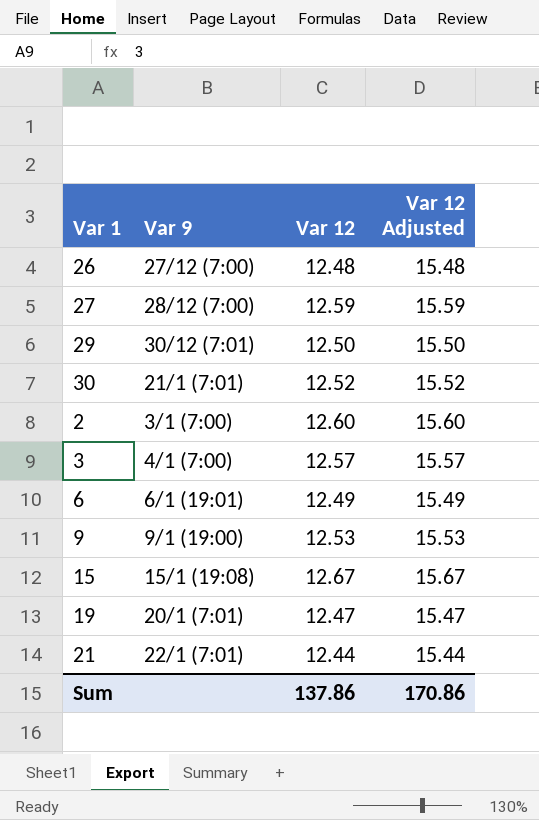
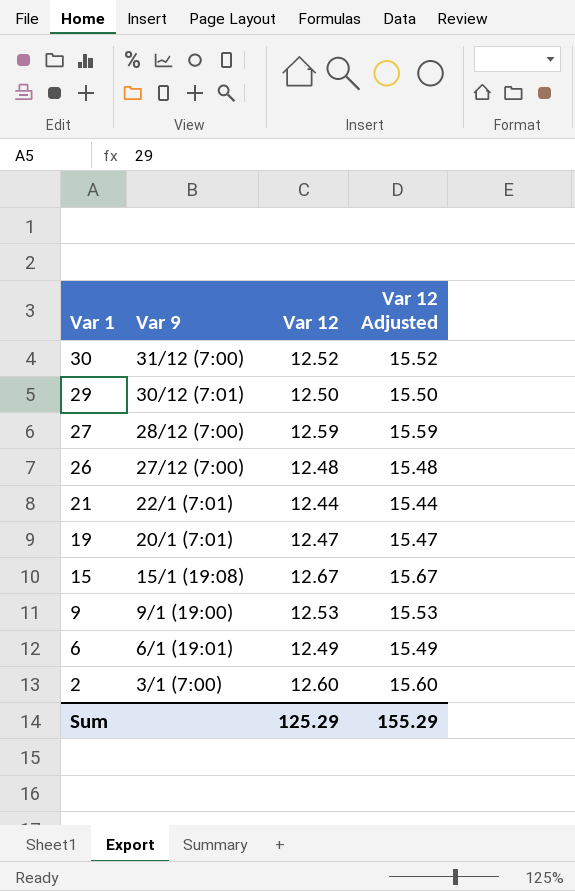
row order: none -> Var 1 descending
row 3: 4/1 (7:00) | 12.57 | 15.57 -> none
30 | Var 9: 21/1 (7:01) -> 31/12 (7:00)
Sum | Var 12: 137.86 -> 125.29
Sum | Var 12 Adjusted: 170.86 -> 155.29

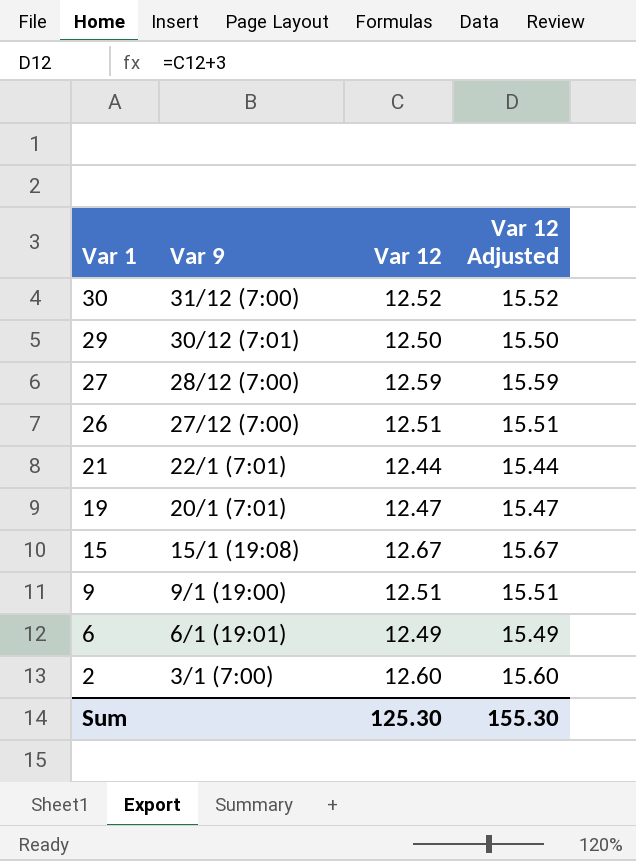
26 | Var 12: 12.48 -> 12.51
26 | Var 12 Adjusted: 15.48 -> 15.51
9 | Var 12: 12.53 -> 12.51
9 | Var 12 Adjusted: 15.53 -> 15.51
Sum | Var 12: 125.29 -> 125.30
Sum | Var 12 Adjusted: 155.29 -> 155.30

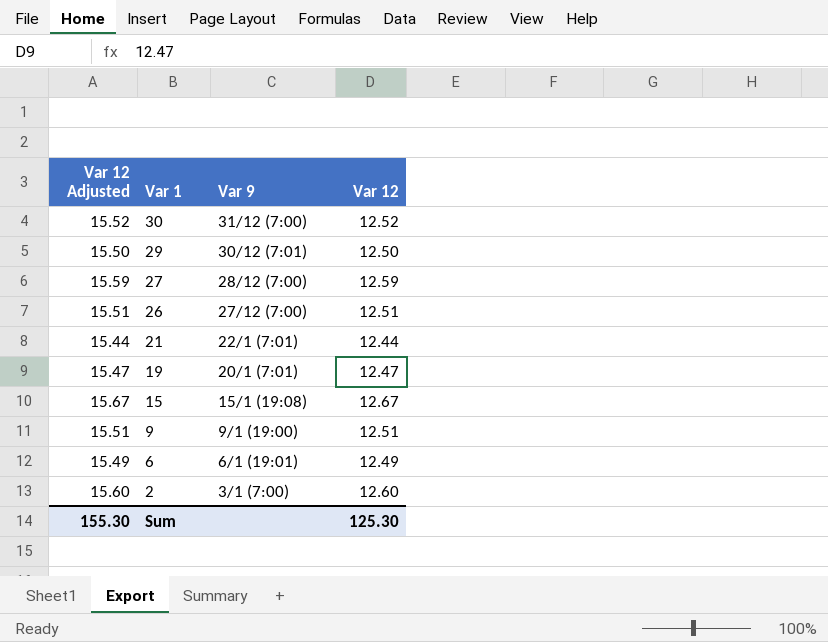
column Var 12 Adjusted | position: 4 -> 1

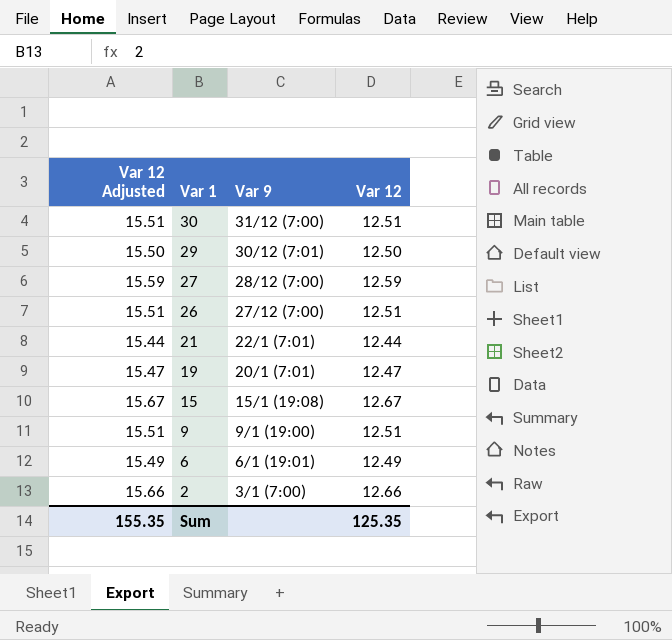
30 | Var 12 Adjusted: 15.52 -> 15.51
30 | Var 12: 12.52 -> 12.51
2 | Var 12 Adjusted: 15.60 -> 15.66
2 | Var 12: 12.60 -> 12.66
Sum | Var 12 Adjusted: 155.30 -> 155.35
Sum | Var 12: 125.30 -> 125.35

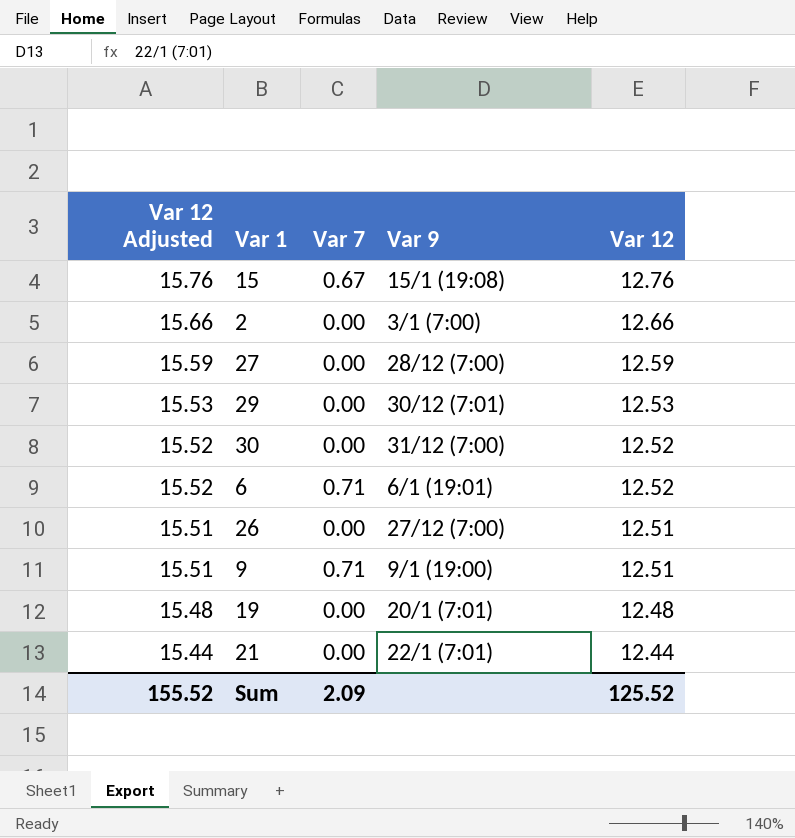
row order: Var 1 descending -> Var 12 Adjusted descending
column Var 7 | position: none -> 3
15 | Var 12 Adjusted: 15.67 -> 15.76
15 | Var 12: 12.67 -> 12.76
29 | Var 12 Adjusted: 15.50 -> 15.53
29 | Var 12: 12.50 -> 12.53
30 | Var 12 Adjusted: 15.51 -> 15.52
30 | Var 12: 12.51 -> 12.52
6 | Var 12 Adjusted: 15.49 -> 15.52
6 | Var 12: 12.49 -> 12.52
19 | Var 12 Adjusted: 15.47 -> 15.48
19 | Var 12: 12.47 -> 12.48
Sum | Var 12 Adjusted: 155.35 -> 155.52
Sum | Var 12: 125.35 -> 125.52

